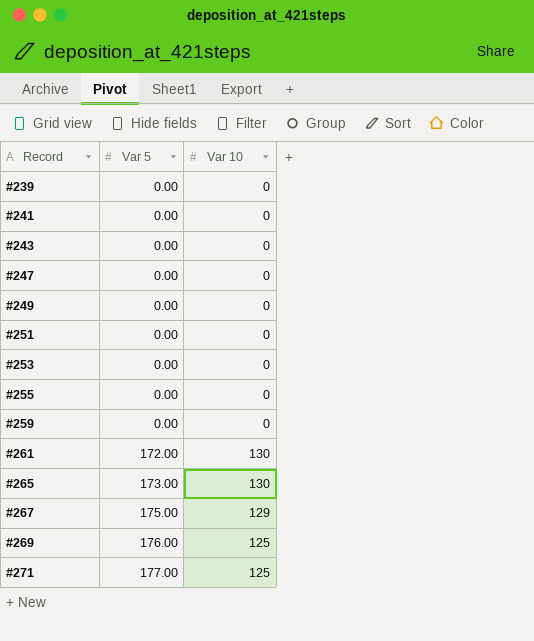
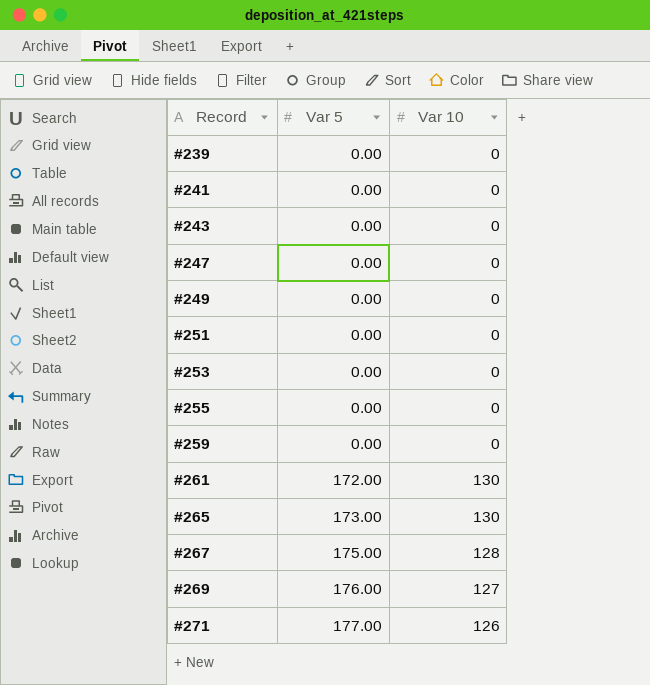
#267 | Var 10: 129 -> 128
#269 | Var 10: 125 -> 127
#271 | Var 10: 125 -> 126

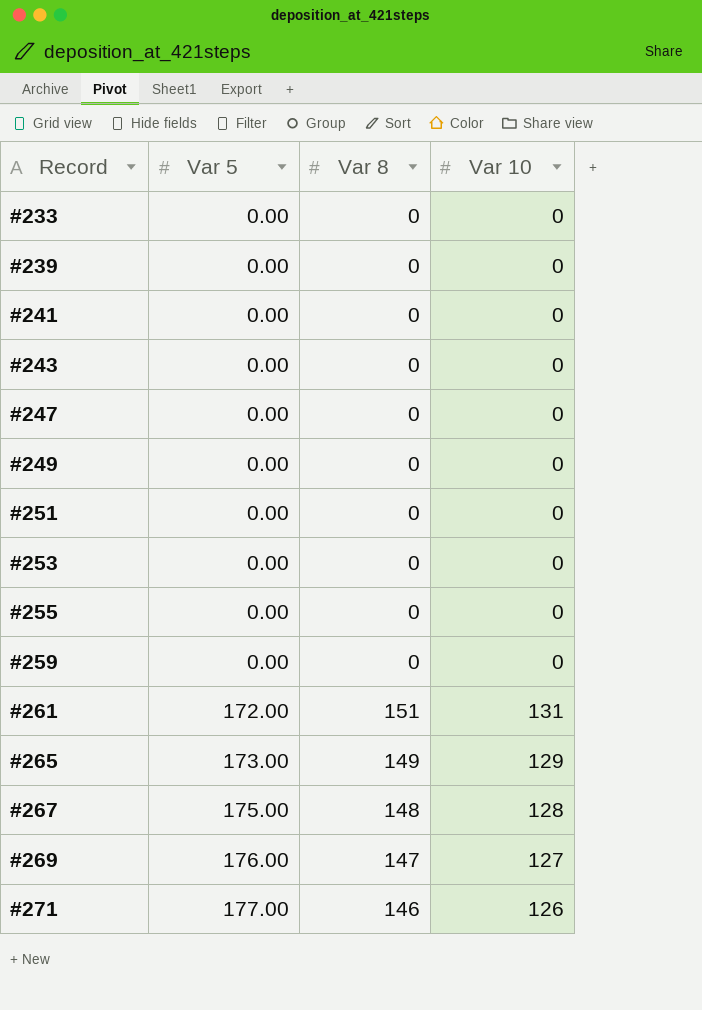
column Var 8 | position: none -> 3
row #233: none -> 0.00 | 0 | 0
#261 | Var 10: 130 -> 131
#265 | Var 10: 130 -> 129

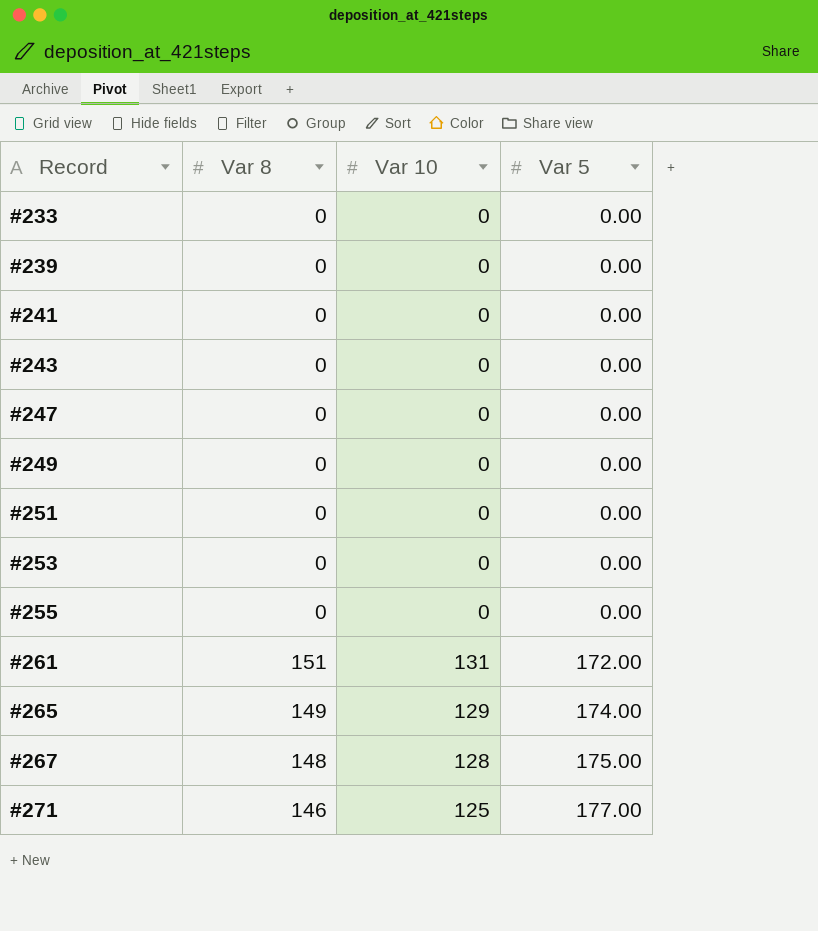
column Var 5 | position: 2 -> 4
row #259: 0.00 | 0 | 0 -> none
row #269: 176.00 | 147 | 127 -> none
#265 | Var 5: 173.00 -> 174.00
#271 | Var 10: 126 -> 125

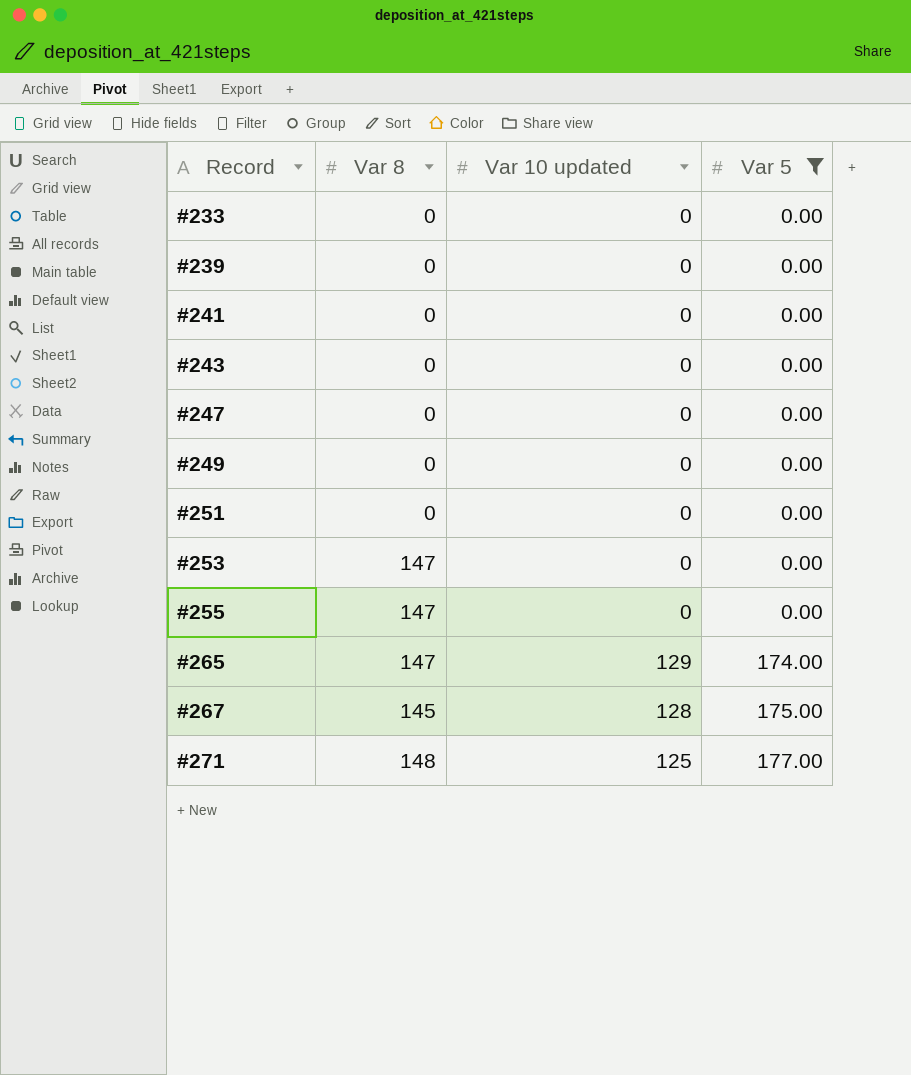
filter: none -> Var 5 != 172.00
column name: Var 10 -> Var 10 updated
#253 | Var 8: 0 -> 147
#255 | Var 8: 0 -> 147
#265 | Var 8: 149 -> 147
#267 | Var 8: 148 -> 145
#271 | Var 8: 146 -> 148

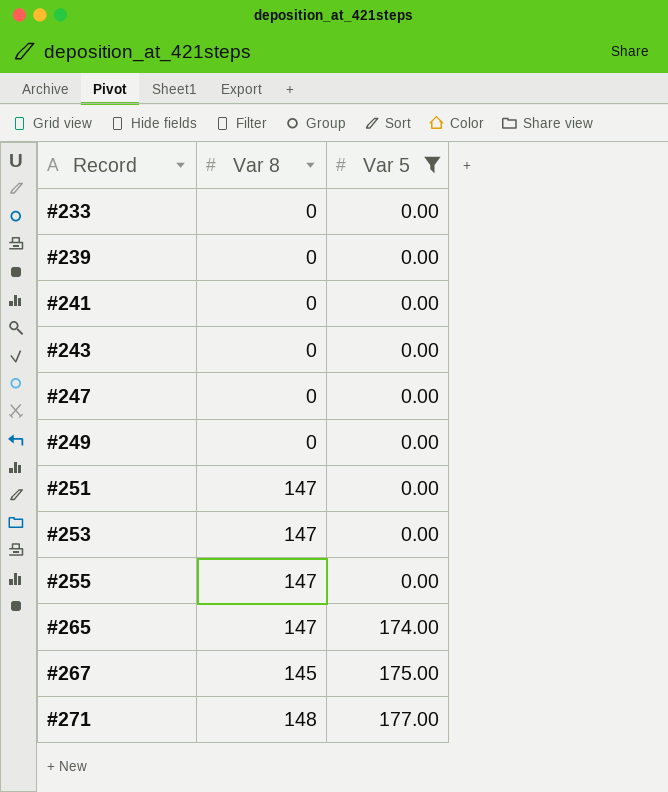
column Var 10 updated | position: 3 -> none
#251 | Var 8: 0 -> 147

